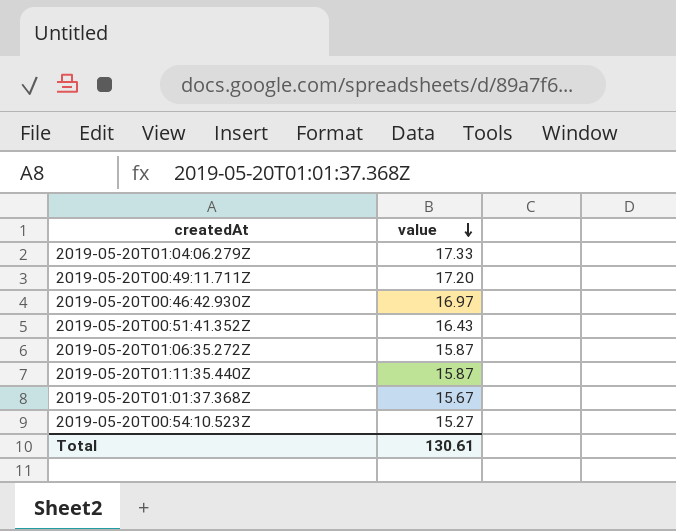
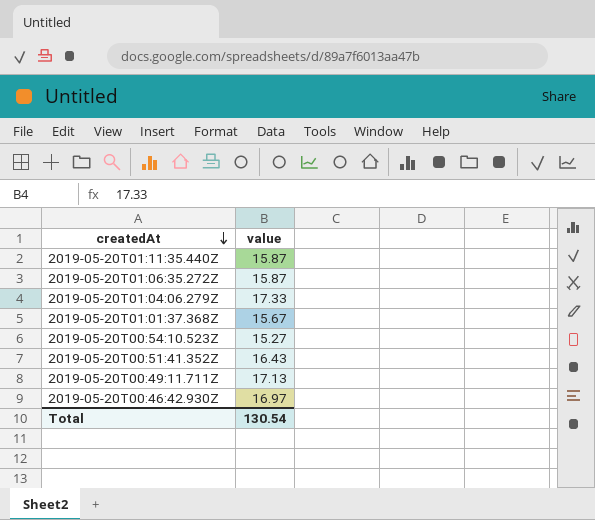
row order: value descending -> createdAt descending
2019-05-20T00:49:11.711Z | value: 17.20 -> 17.13
Total | value: 130.61 -> 130.54

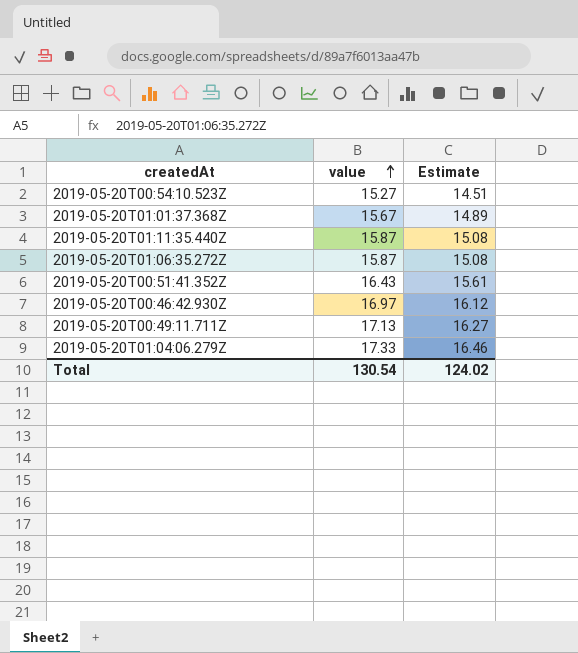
row order: createdAt descending -> value ascending
column Estimate | formula: none -> [value] * 0.95

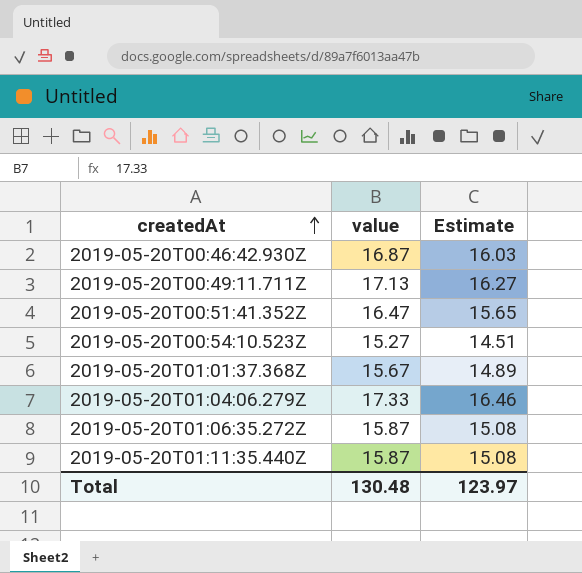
row order: value ascending -> createdAt ascending
2019-05-20T00:46:42.930Z | value: 16.97 -> 16.87
2019-05-20T00:46:42.930Z | Estimate: 16.12 -> 16.03
2019-05-20T00:51:41.352Z | value: 16.43 -> 16.47
2019-05-20T00:51:41.352Z | Estimate: 15.61 -> 15.65
Total | value: 130.54 -> 130.48
Total | Estimate: 124.02 -> 123.97

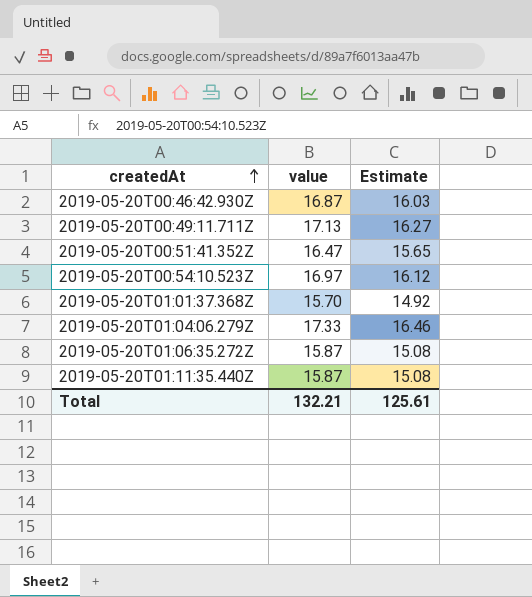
2019-05-20T00:54:10.523Z | value: 15.27 -> 16.97
2019-05-20T00:54:10.523Z | Estimate: 14.51 -> 16.12
2019-05-20T01:01:37.368Z | value: 15.67 -> 15.70
2019-05-20T01:01:37.368Z | Estimate: 14.89 -> 14.92
Total | value: 130.48 -> 132.21
Total | Estimate: 123.97 -> 125.61

